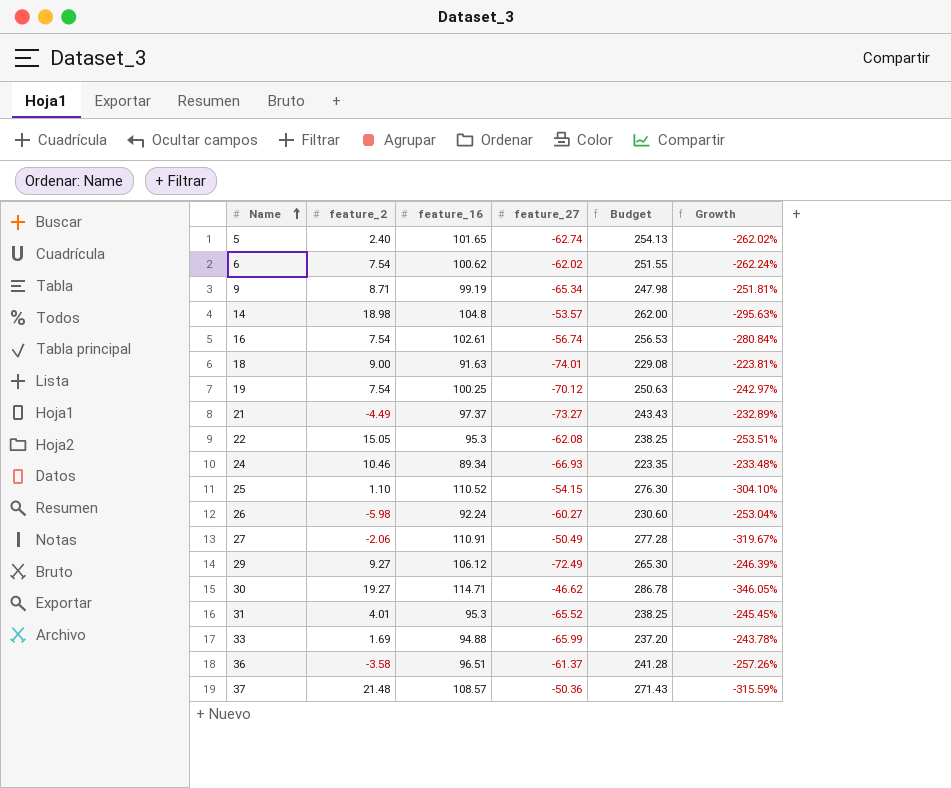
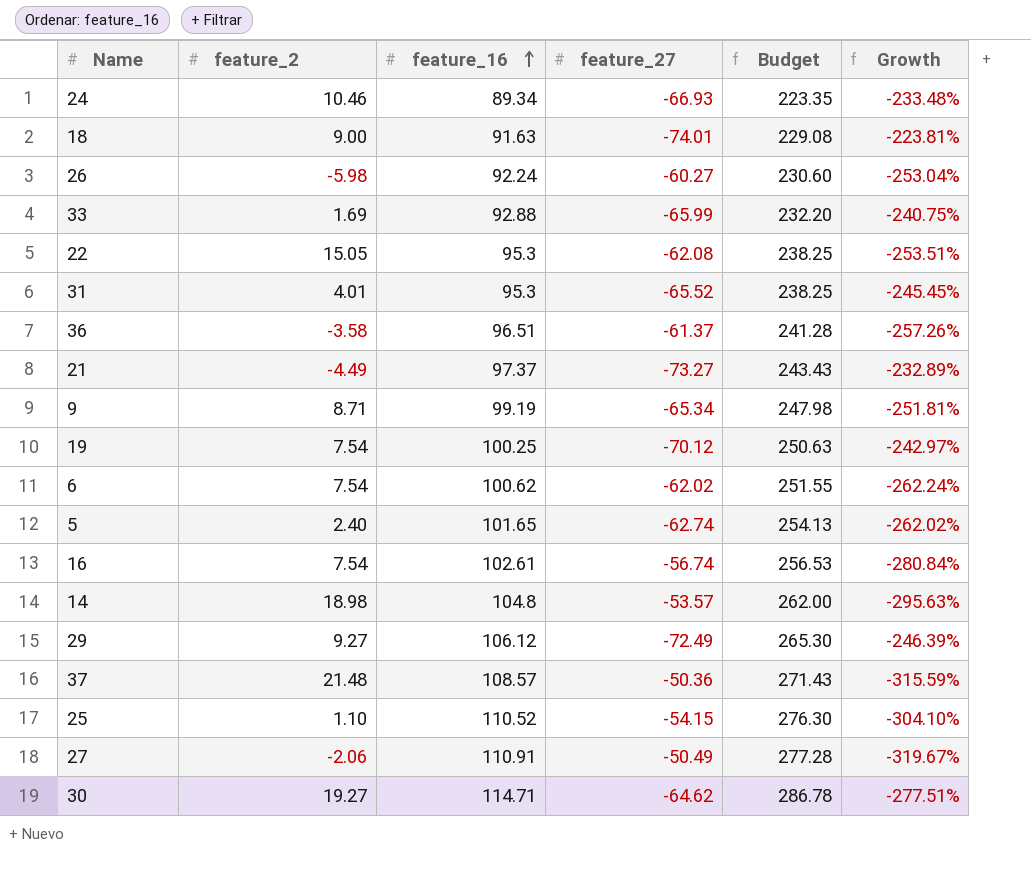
row order: Name ascending -> feature_16 ascending
33 | feature_16: 94.88 -> 92.88
33 | Budget: 237.20 -> 232.20
33 | Growth: -243.78% -> -240.75%
30 | feature_27: -46.62 -> -64.62
30 | Growth: -346.05% -> -277.51%

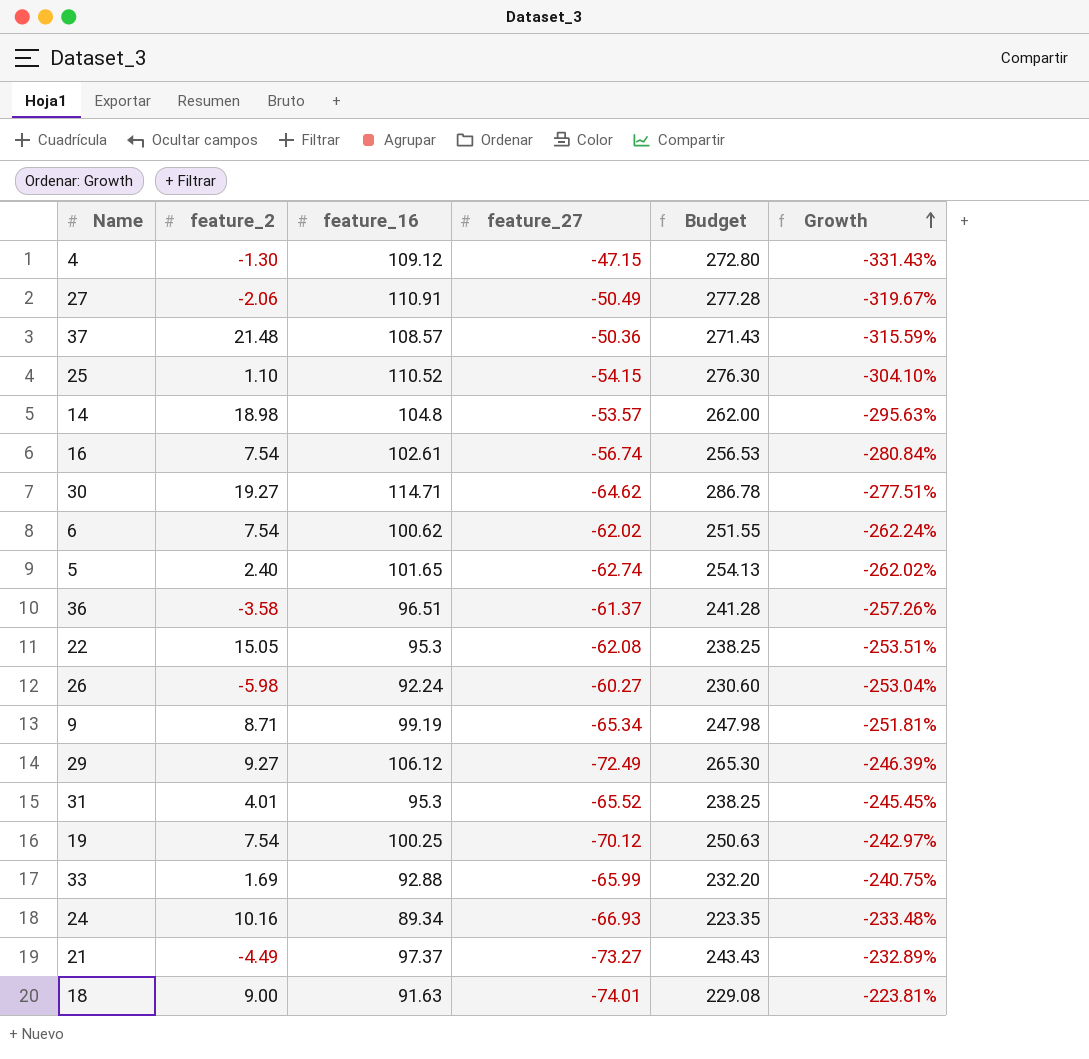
row order: feature_16 ascending -> Growth ascending
row 4: none -> -1.30 | 109.12 | -47.15 | 272.80 | -331.43%
24 | feature_2: 10.46 -> 10.16

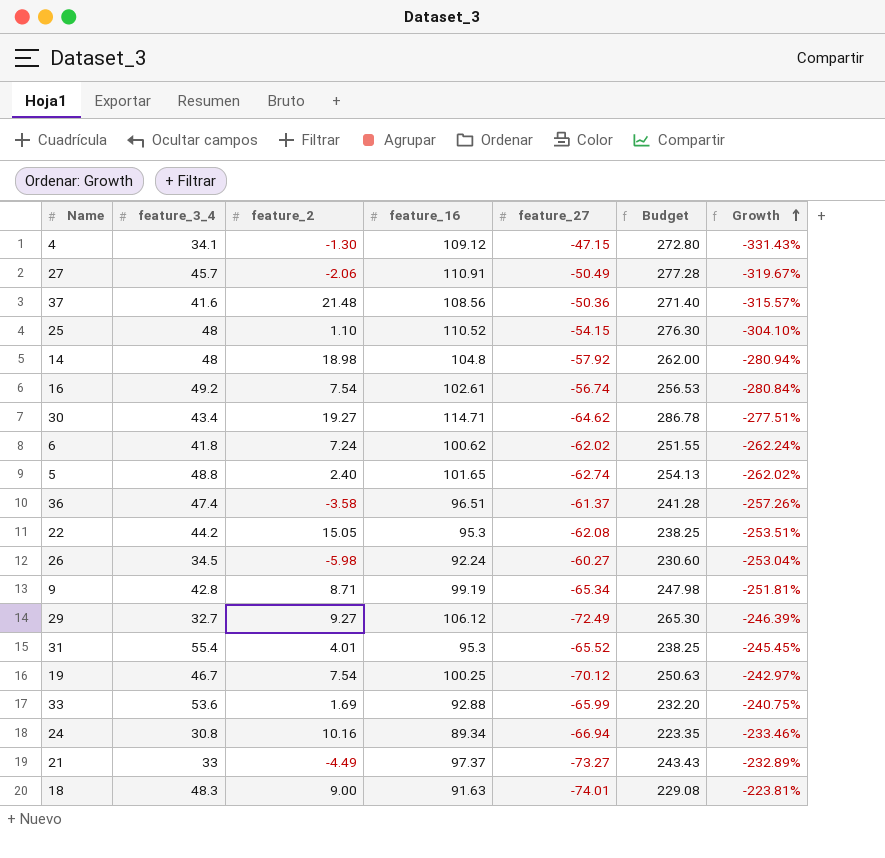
column feature_3_4 | position: none -> 2
37 | feature_16: 108.57 -> 108.56
37 | Budget: 271.43 -> 271.40
37 | Growth: -315.59% -> -315.57%
14 | feature_27: -53.57 -> -57.92
14 | Growth: -295.63% -> -280.94%
6 | feature_2: 7.54 -> 7.24
24 | feature_27: -66.93 -> -66.94
24 | Growth: -233.48% -> -233.46%

